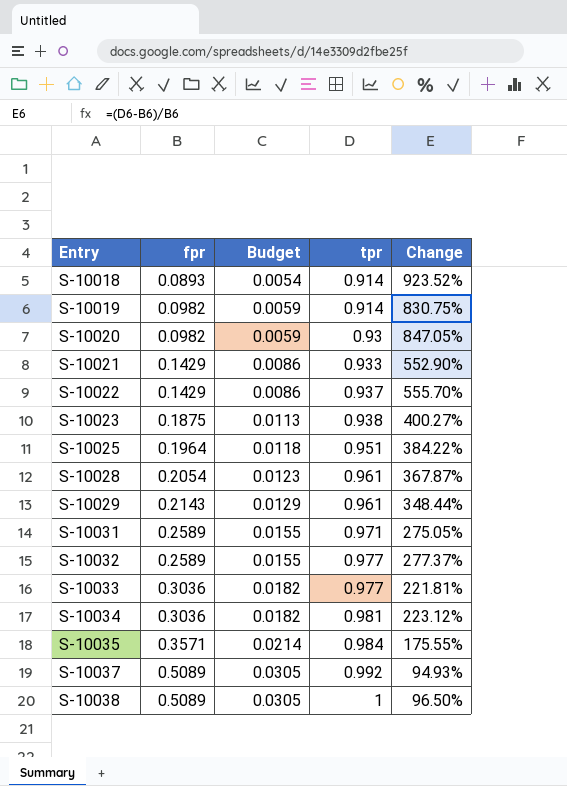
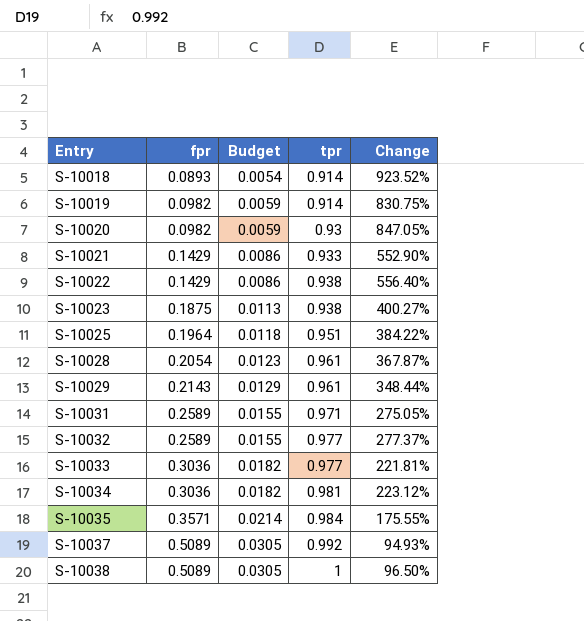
S-10022 | tpr: 0.937 -> 0.938
S-10022 | Change: 555.70% -> 556.40%

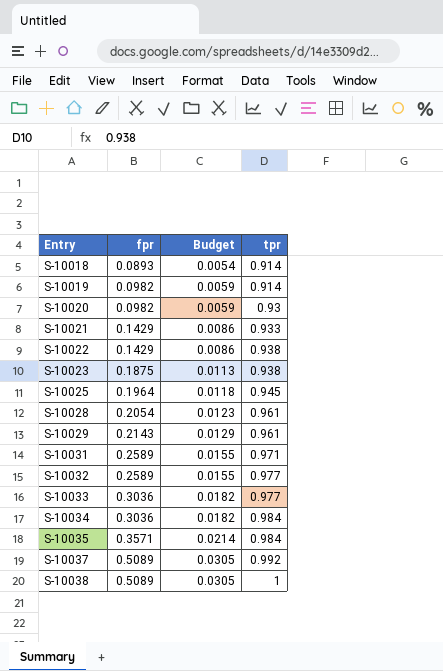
column Change | formula: ([tpr] - [fpr]) / [fpr] -> none
S-10025 | tpr: 0.951 -> 0.945
S-10034 | tpr: 0.981 -> 0.984

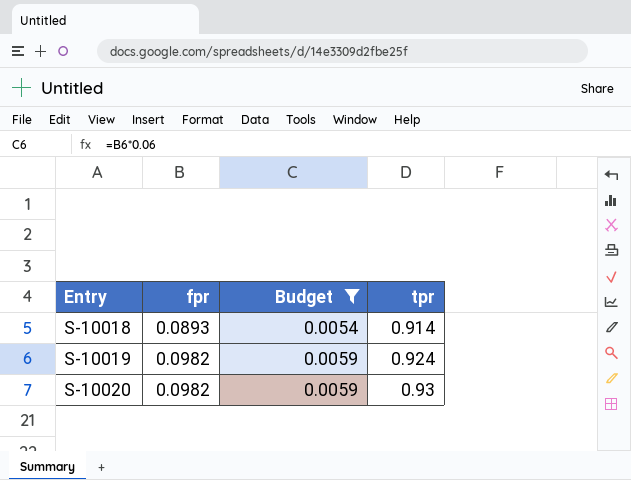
filter: none -> Budget <= 0.0059
S-10019 | tpr: 0.914 -> 0.924

